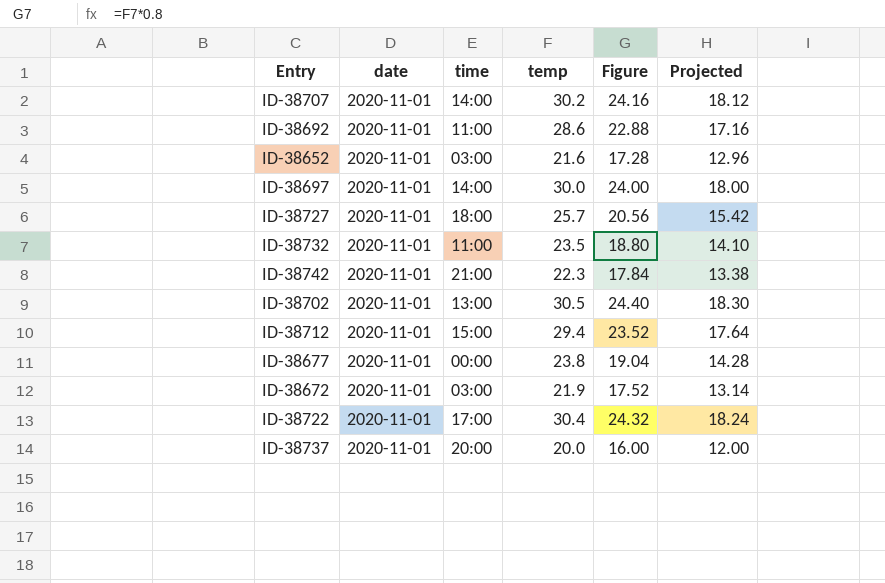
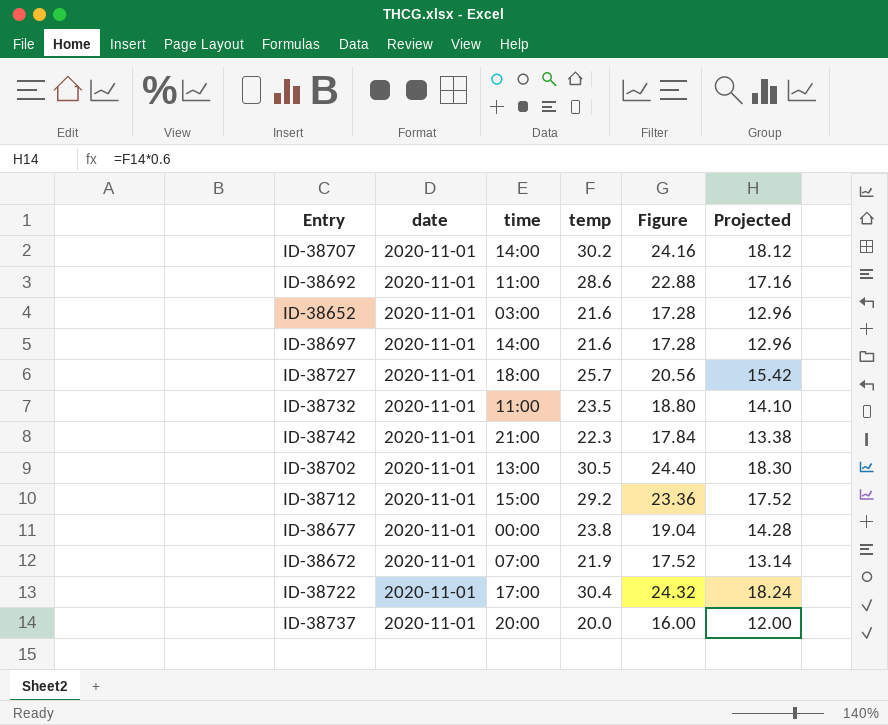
ID-38697 | temp: 30.0 -> 21.6
ID-38697 | Figure: 24.00 -> 17.28
ID-38697 | Projected: 18.00 -> 12.96
ID-38712 | temp: 29.4 -> 29.2
ID-38712 | Figure: 23.52 -> 23.36
ID-38712 | Projected: 17.64 -> 17.52
ID-38672 | time: 03:00 -> 07:00

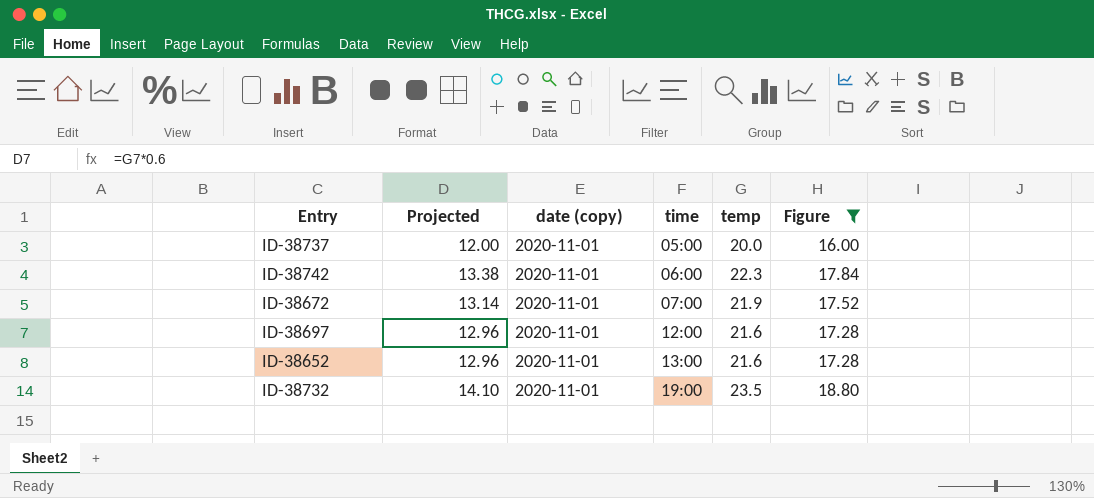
filter: none -> Figure <= 18.80
row order: none -> time ascending
column Projected | position: 6 -> 2
column name: date -> date (copy)
ID-38737 | time: 20:00 -> 05:00
ID-38742 | time: 21:00 -> 06:00
ID-38697 | time: 14:00 -> 12:00
ID-38652 | time: 03:00 -> 13:00
ID-38732 | time: 11:00 -> 19:00

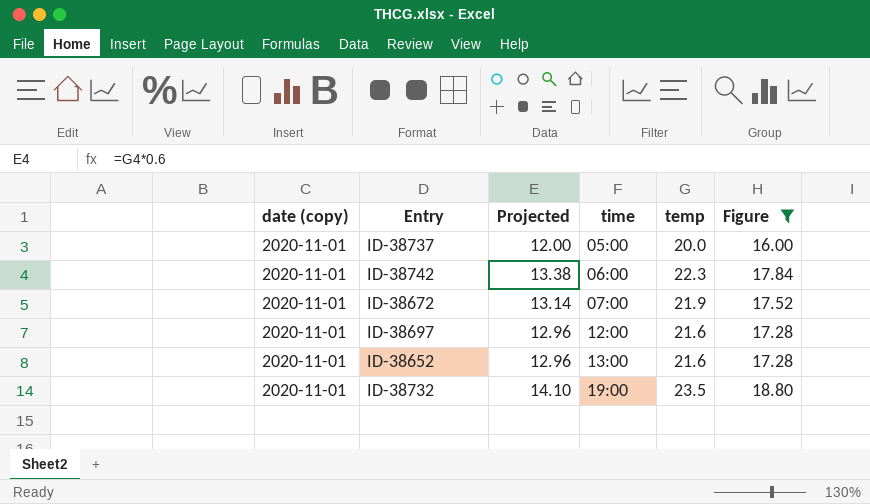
column date (copy) | position: 3 -> 1

